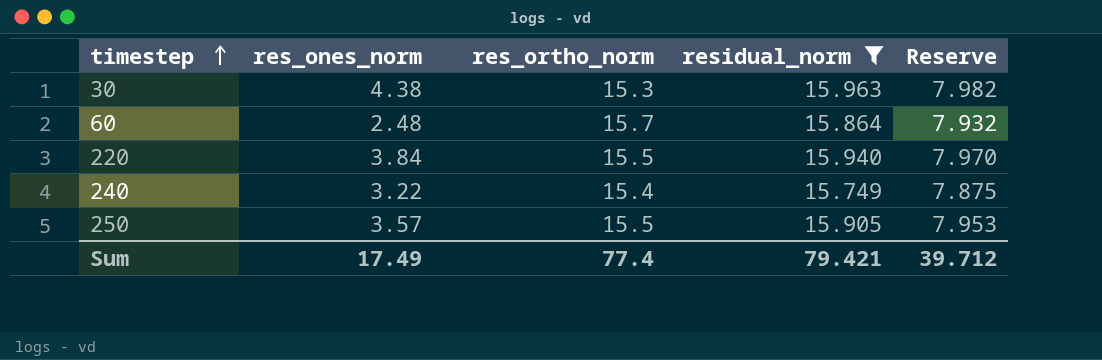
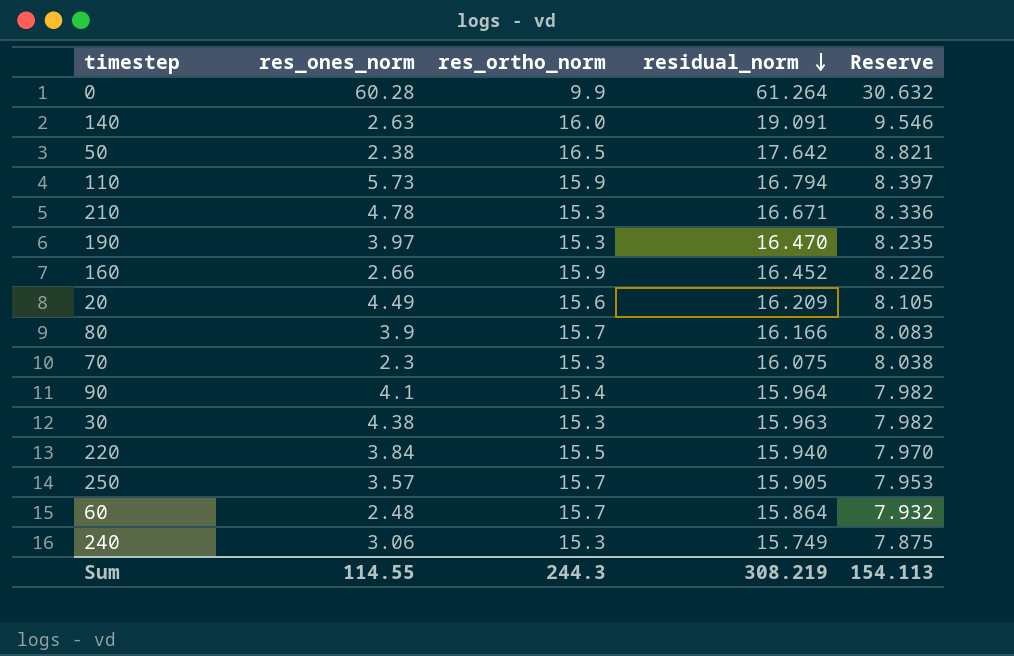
filter: residual_norm <= 15.963 -> none
row order: timestep ascending -> residual_norm descending
250 | res_ortho_norm: 15.5 -> 15.7
240 | res_ones_norm: 3.22 -> 3.06
240 | res_ortho_norm: 15.4 -> 15.3
Sum | res_ones_norm: 17.49 -> 114.55
Sum | res_ortho_norm: 77.4 -> 244.3
Sum | residual_norm: 79.421 -> 308.219
Sum | Reserve: 39.712 -> 154.113

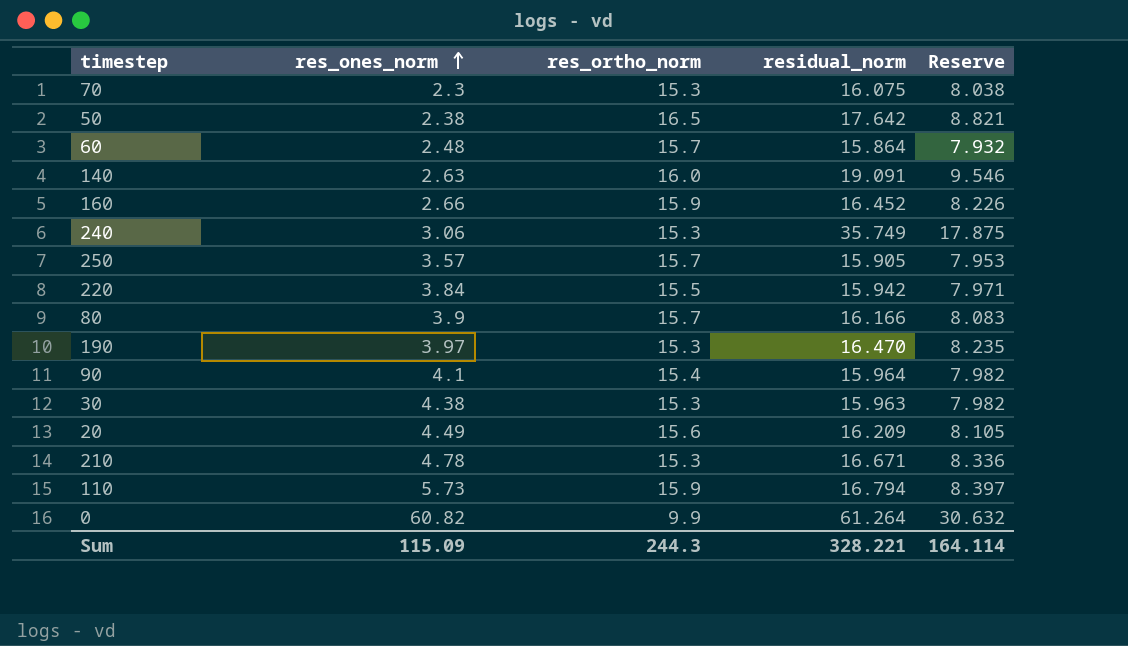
row order: residual_norm descending -> res_ones_norm ascending
240 | residual_norm: 15.749 -> 35.749
240 | Reserve: 7.875 -> 17.875
220 | residual_norm: 15.940 -> 15.942
220 | Reserve: 7.970 -> 7.971
0 | res_ones_norm: 60.28 -> 60.82
Sum | res_ones_norm: 114.55 -> 115.09
Sum | residual_norm: 308.219 -> 328.221
Sum | Reserve: 154.113 -> 164.114

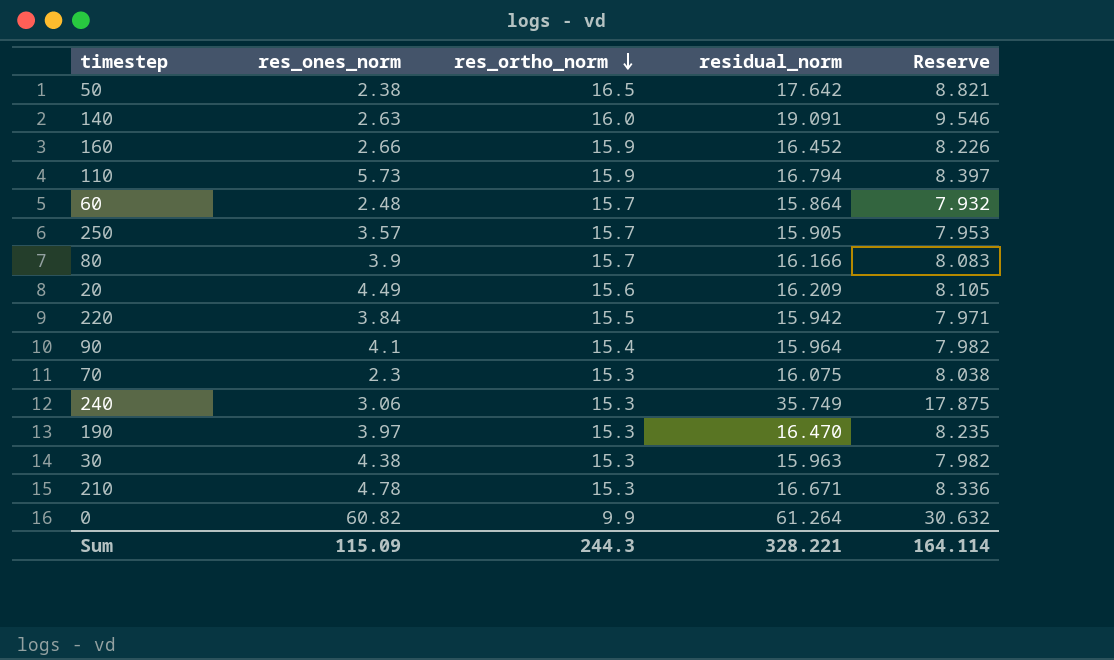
row order: res_ones_norm ascending -> res_ortho_norm descending

